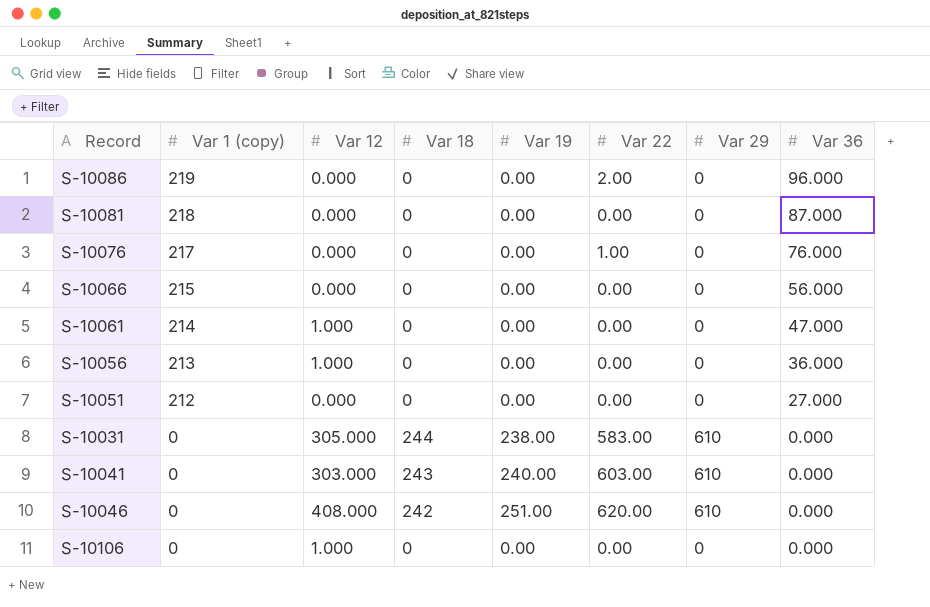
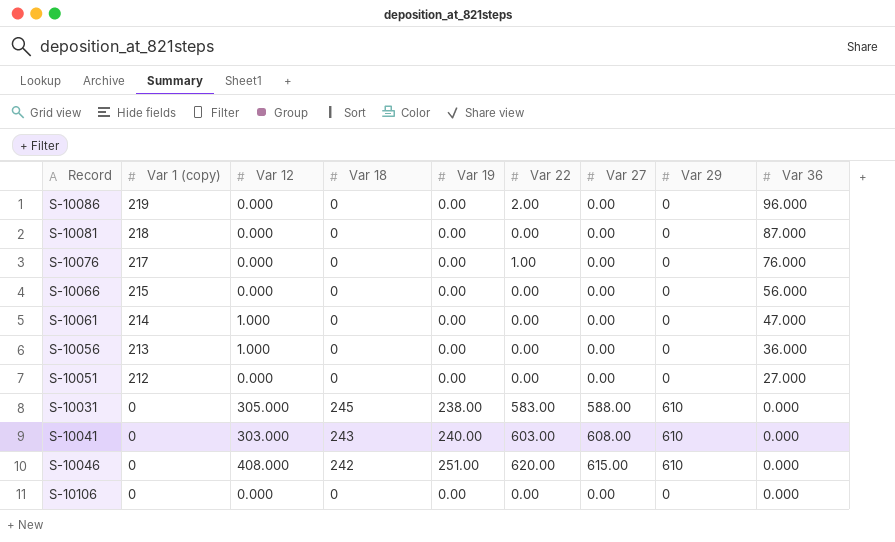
column Var 27 | position: none -> 7
S-10031 | Var 18: 244 -> 245
S-10106 | Var 12: 1.000 -> 0.000

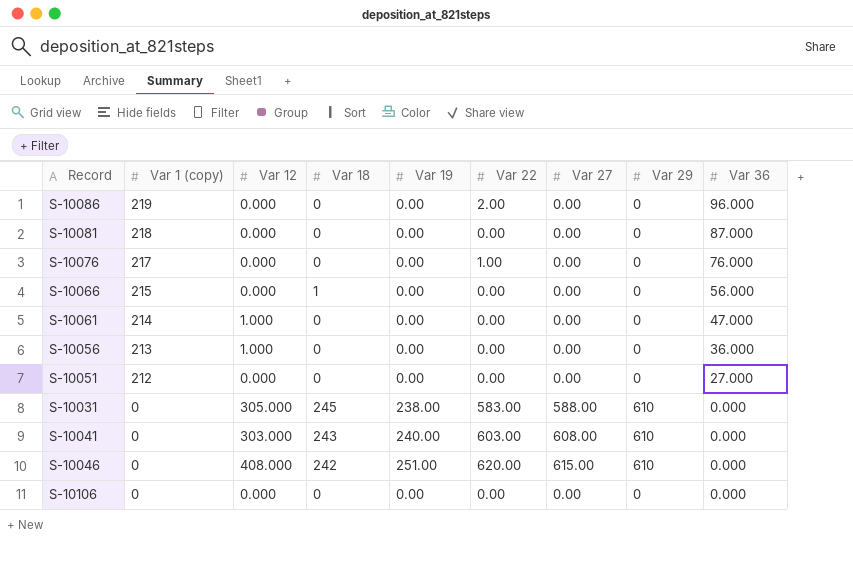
S-10066 | Var 18: 0 -> 1

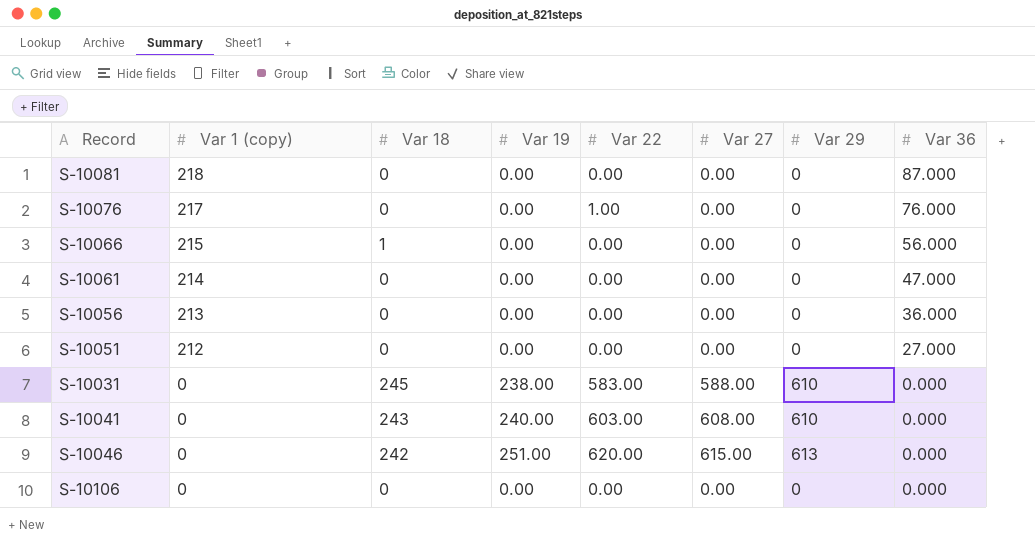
column Var 12 | position: 3 -> none
row S-10086: 219 | 0.000 | 0 | 0.00 | 2.00 | 0.00 | 0 | 96.000 -> none
S-10046 | Var 29: 610 -> 613

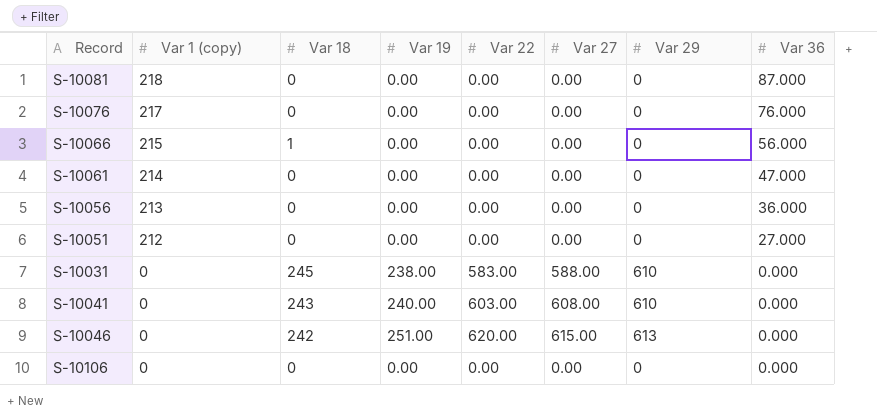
S-10076 | Var 22: 1.00 -> 0.00

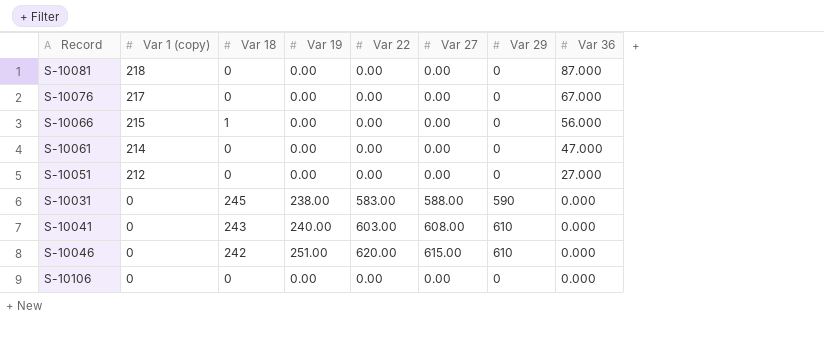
row S-10056: 213 | 0 | 0.00 | 0.00 | 0.00 | 0 | 36.000 -> none
S-10076 | Var 36: 76.000 -> 67.000
S-10031 | Var 29: 610 -> 590
S-10046 | Var 29: 613 -> 610

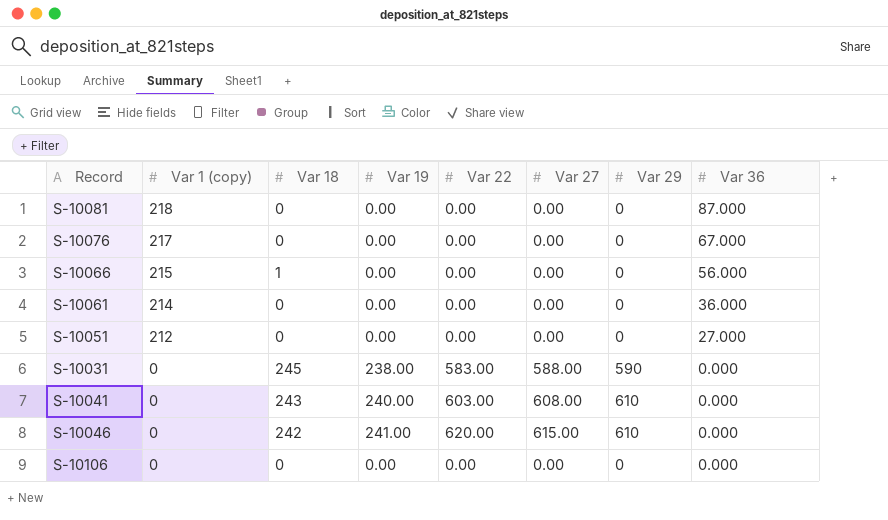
S-10061 | Var 36: 47.000 -> 36.000
S-10046 | Var 19: 251.00 -> 241.00

